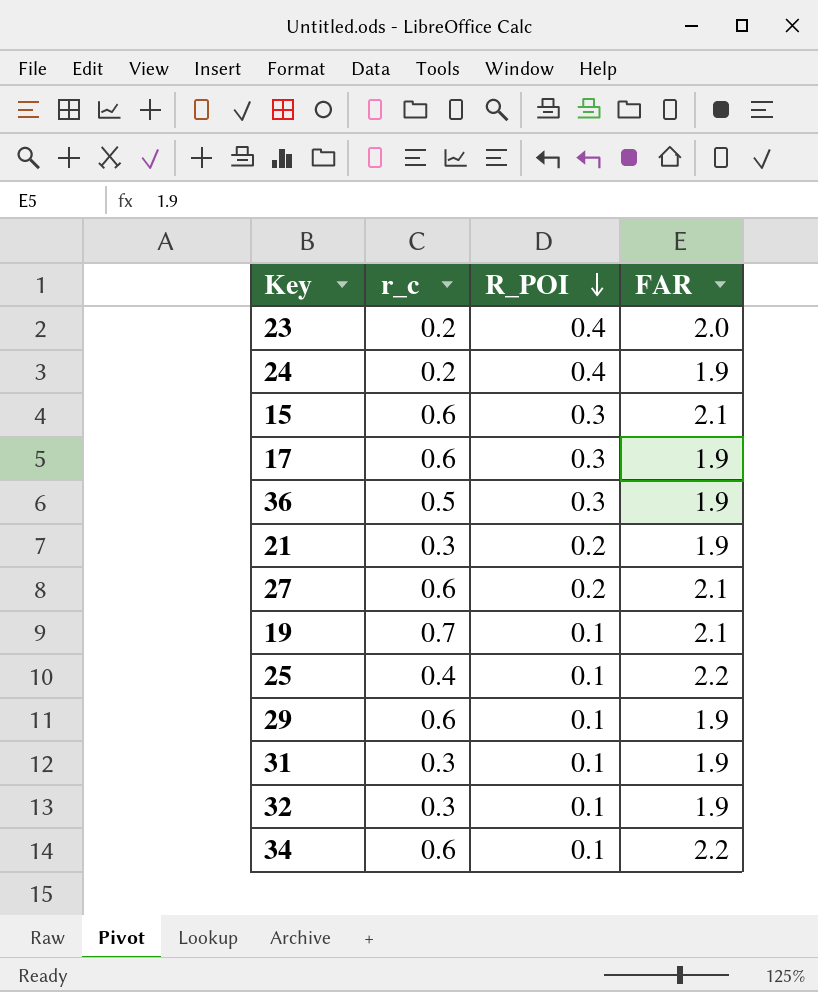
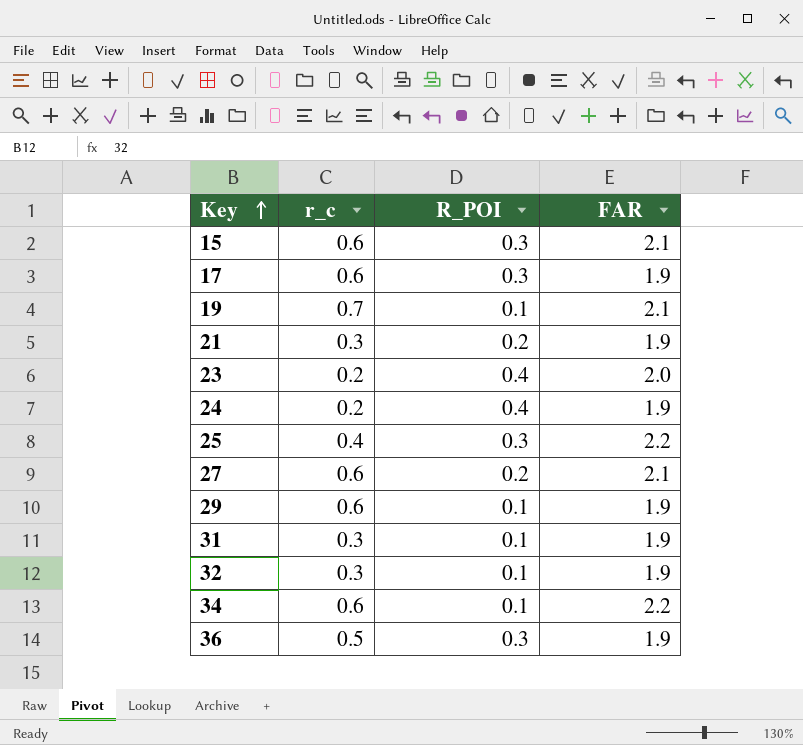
row order: R_POI descending -> Key ascending
25 | R_POI: 0.1 -> 0.3

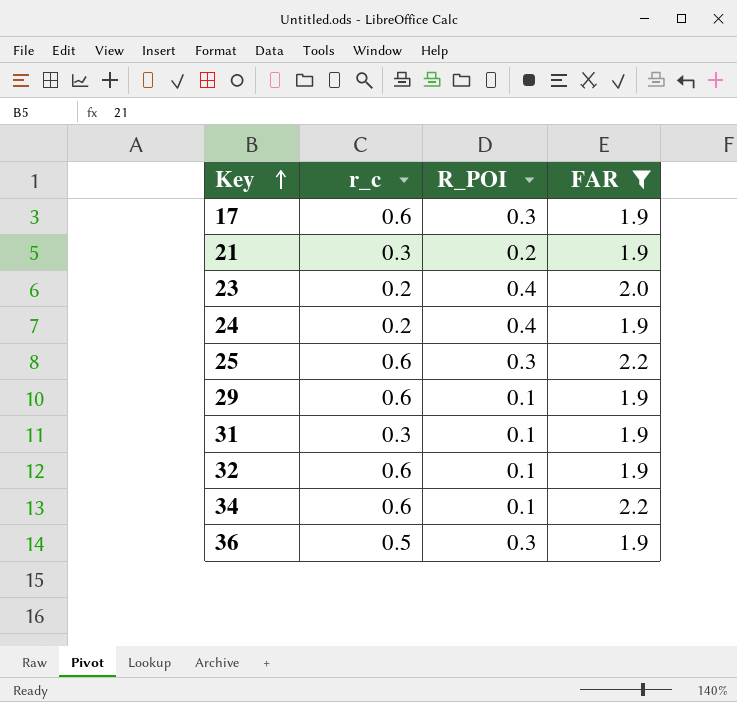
filter: none -> FAR != 2.1
25 | r_c: 0.4 -> 0.6
32 | r_c: 0.3 -> 0.6

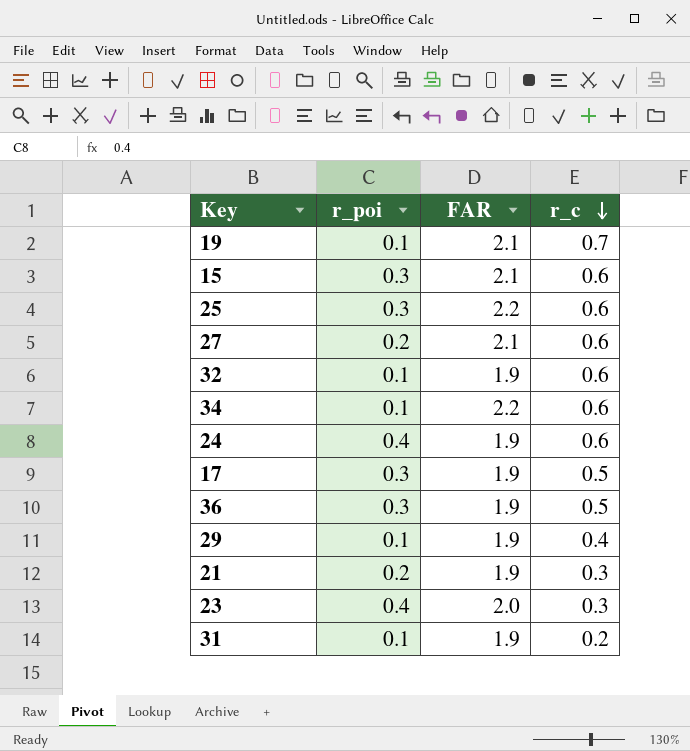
filter: FAR != 2.1 -> none
row order: Key ascending -> r_c descending
column name: R_POI -> r_poi
column r_c | position: 2 -> 4
24 | r_c: 0.2 -> 0.6
17 | r_c: 0.6 -> 0.5
29 | r_c: 0.6 -> 0.4
23 | r_c: 0.2 -> 0.3
31 | r_c: 0.3 -> 0.2

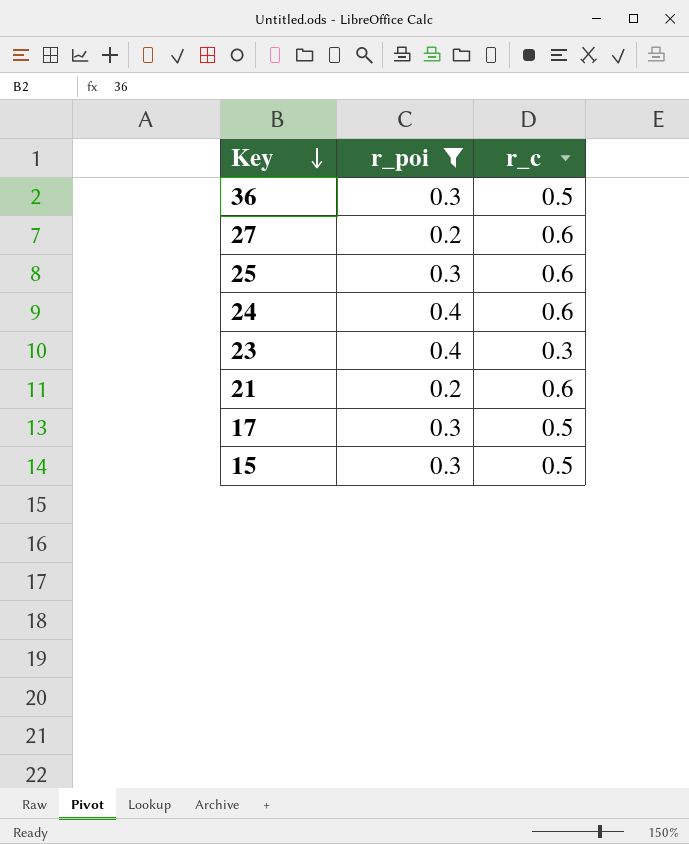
filter: none -> r_poi != 0.1
row order: r_c descending -> Key descending
column FAR | position: 3 -> none
21 | r_c: 0.3 -> 0.6
15 | r_c: 0.6 -> 0.5

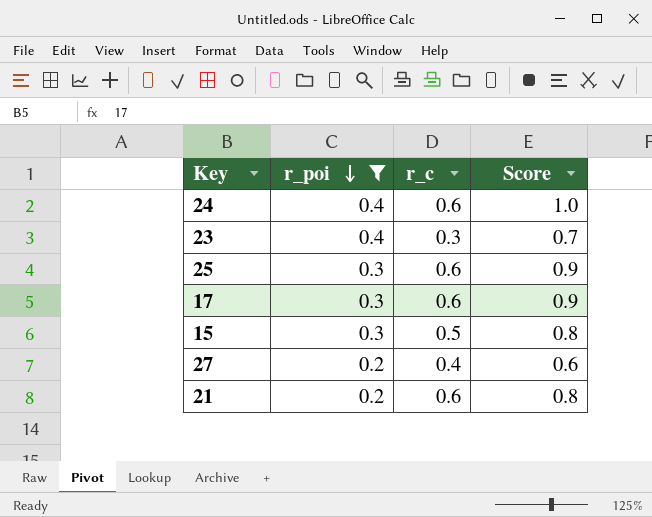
row order: Key descending -> r_poi descending
column Score | formula: none -> [r_poi] + [r_c]
row 36: 0.3 | 0.5 -> none
17 | r_c: 0.5 -> 0.6
27 | r_c: 0.6 -> 0.4

